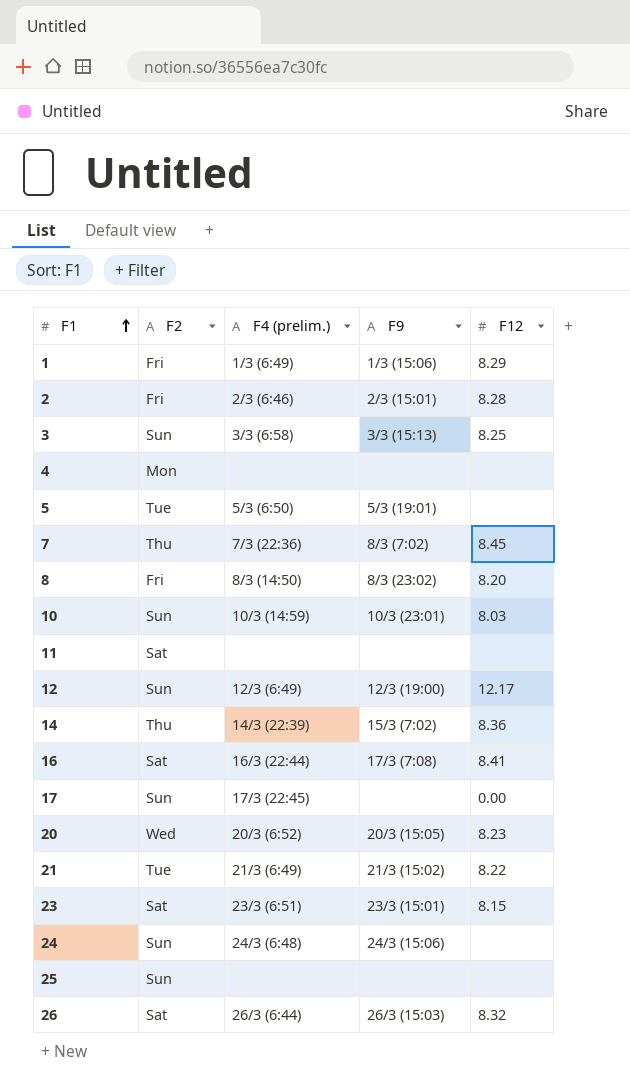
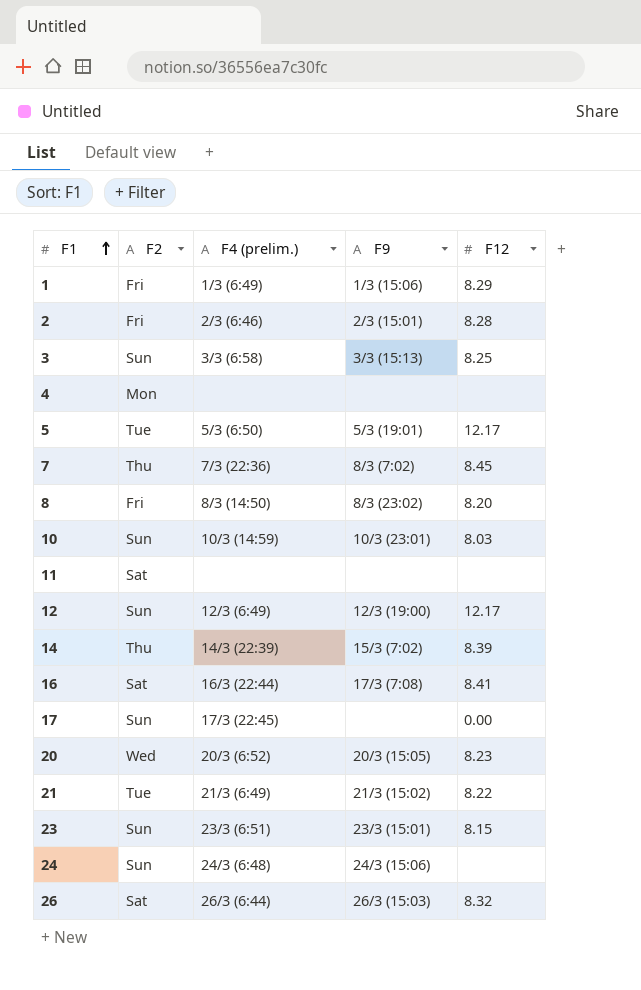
row 25: Sun | none | none | none -> none
5 | F12: none -> 12.17
14 | F12: 8.36 -> 8.39
23 | F2: Sat -> Sun

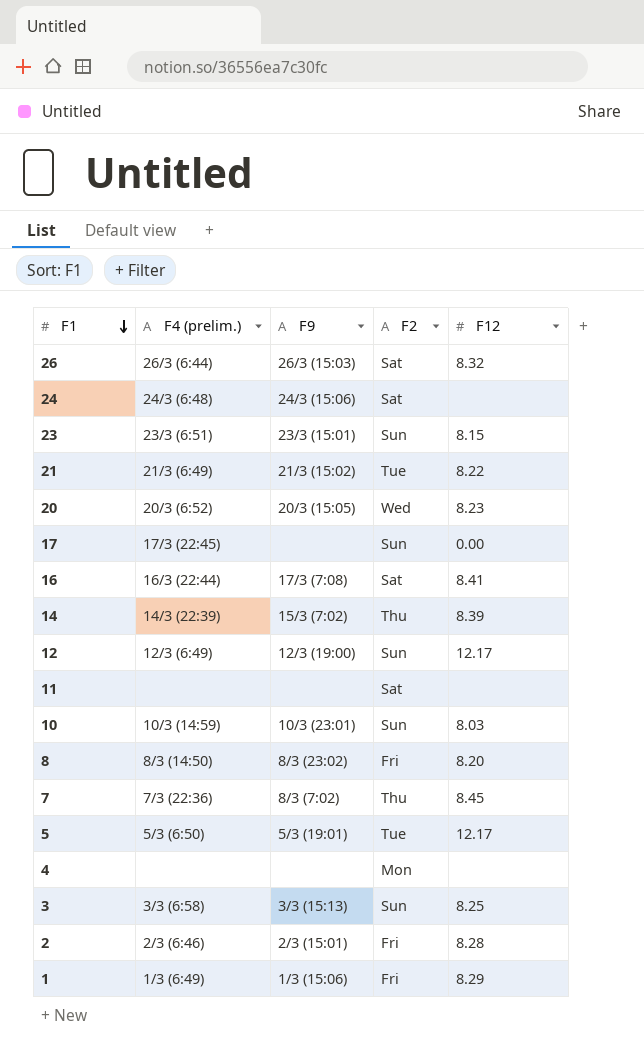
row order: F1 ascending -> F1 descending
column F2 | position: 2 -> 4
24 | F2: Sun -> Sat

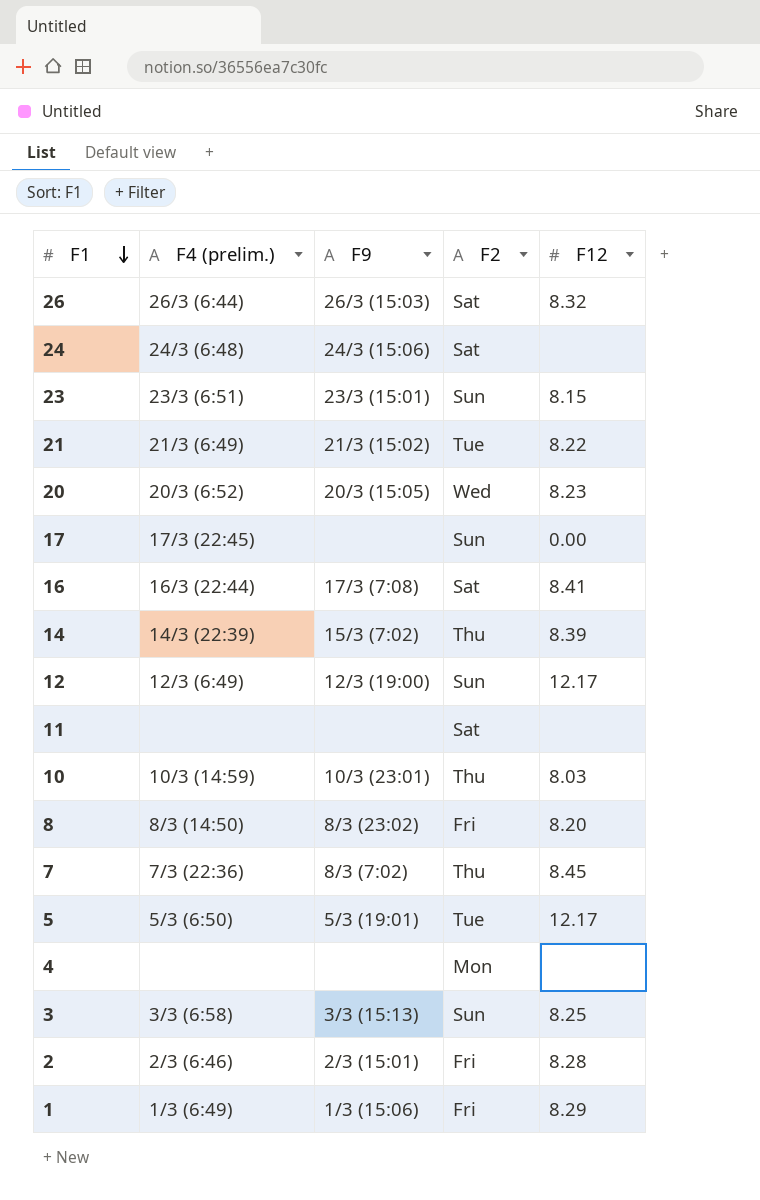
10 | F2: Sun -> Thu

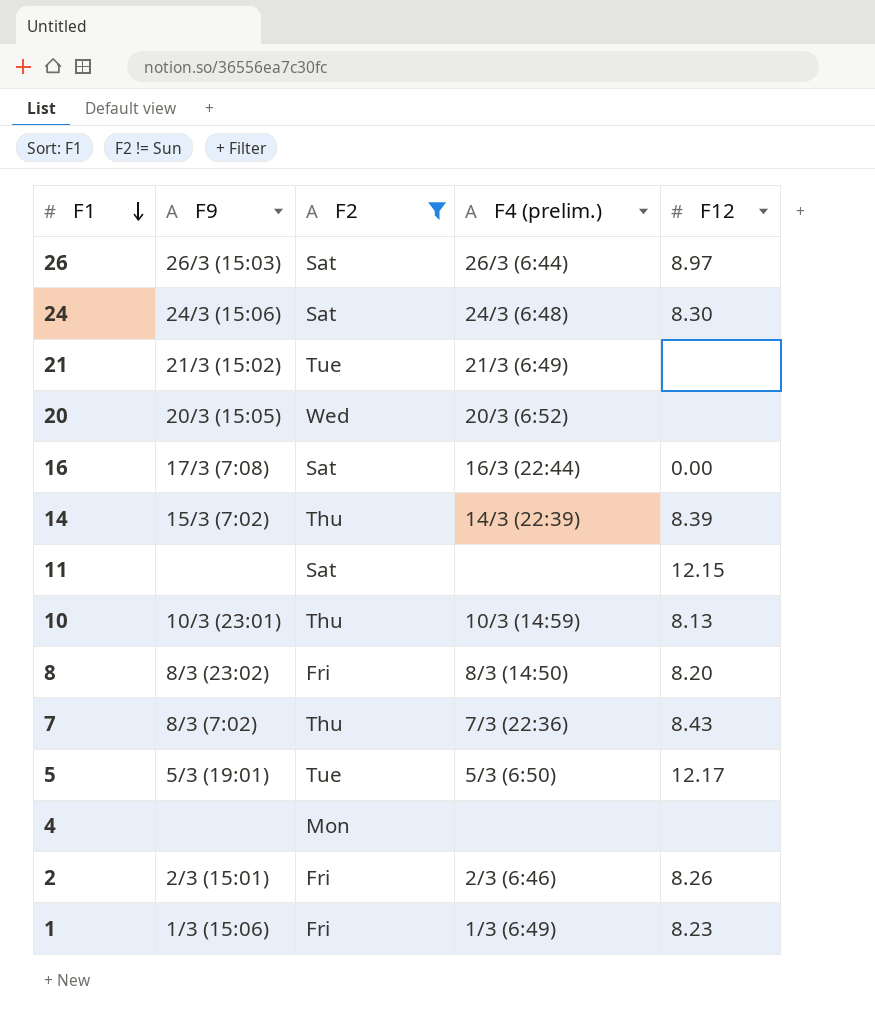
filter: none -> F2 != Sun
column F4 (prelim.) | position: 2 -> 4
26 | F12: 8.32 -> 8.97
24 | F12: none -> 8.30
21 | F12: 8.22 -> none
20 | F12: 8.23 -> none
16 | F12: 8.41 -> 0.00
11 | F12: none -> 12.15
10 | F12: 8.03 -> 8.13
7 | F12: 8.45 -> 8.43
2 | F12: 8.28 -> 8.26
1 | F12: 8.29 -> 8.23

